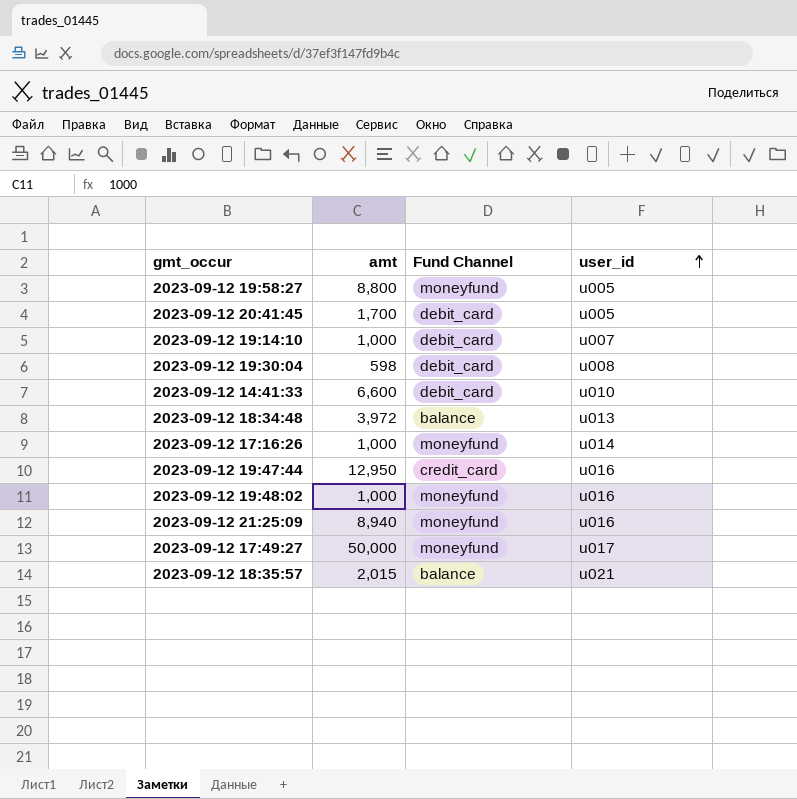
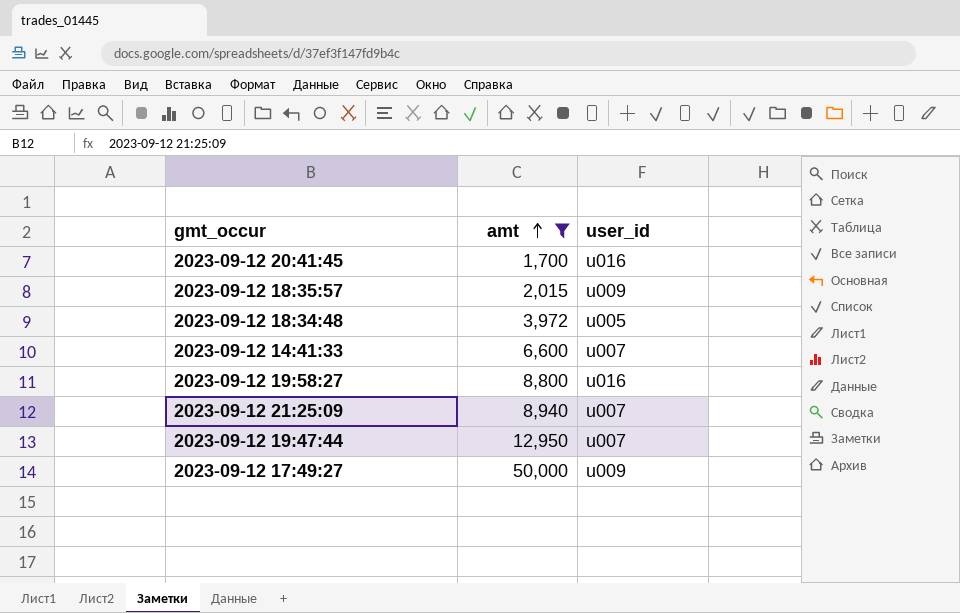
filter: none -> amt >= 1,700
row order: user_id ascending -> amt ascending
column Fund Channel | position: 3 -> none
2023-09-12 20:41:45 | user_id: u005 -> u016
2023-09-12 18:35:57 | user_id: u021 -> u009
2023-09-12 18:34:48 | user_id: u013 -> u005
2023-09-12 14:41:33 | user_id: u010 -> u007
2023-09-12 19:58:27 | user_id: u005 -> u016
2023-09-12 21:25:09 | user_id: u016 -> u007
2023-09-12 19:47:44 | user_id: u016 -> u007
2023-09-12 17:49:27 | user_id: u017 -> u009

